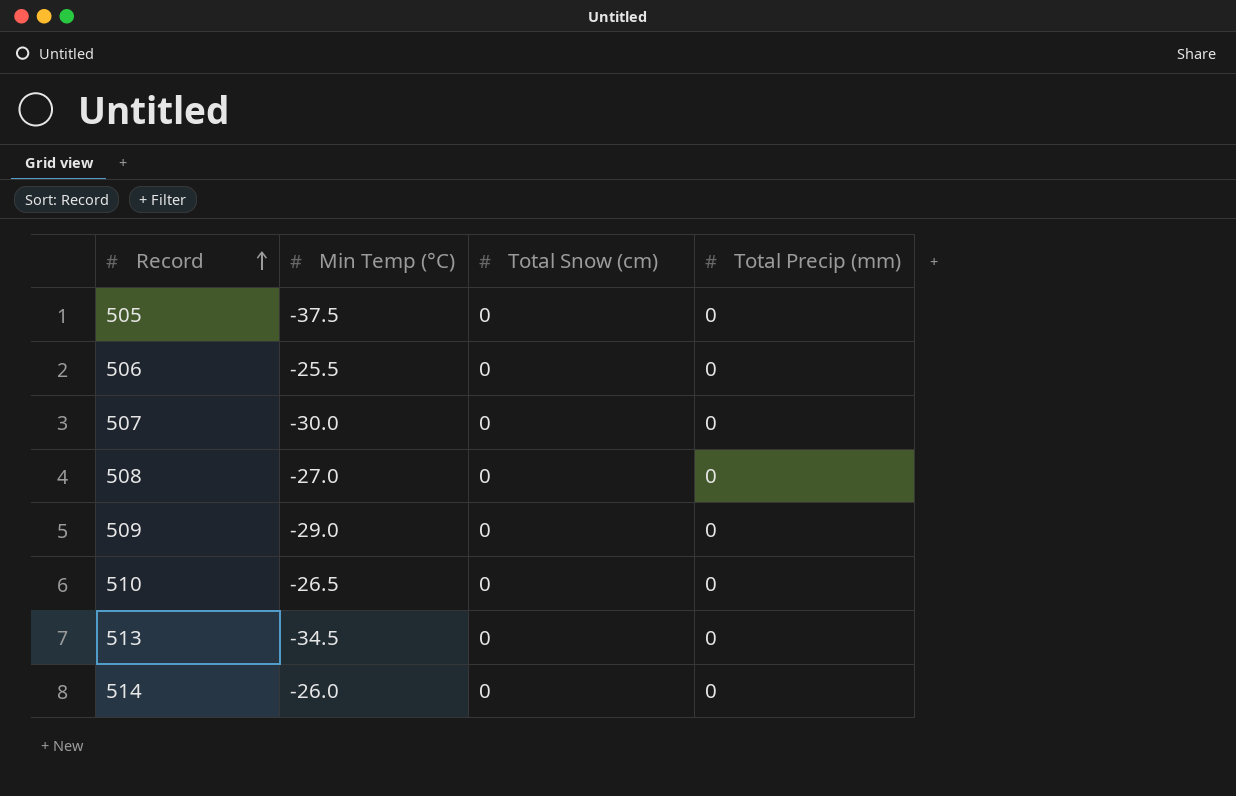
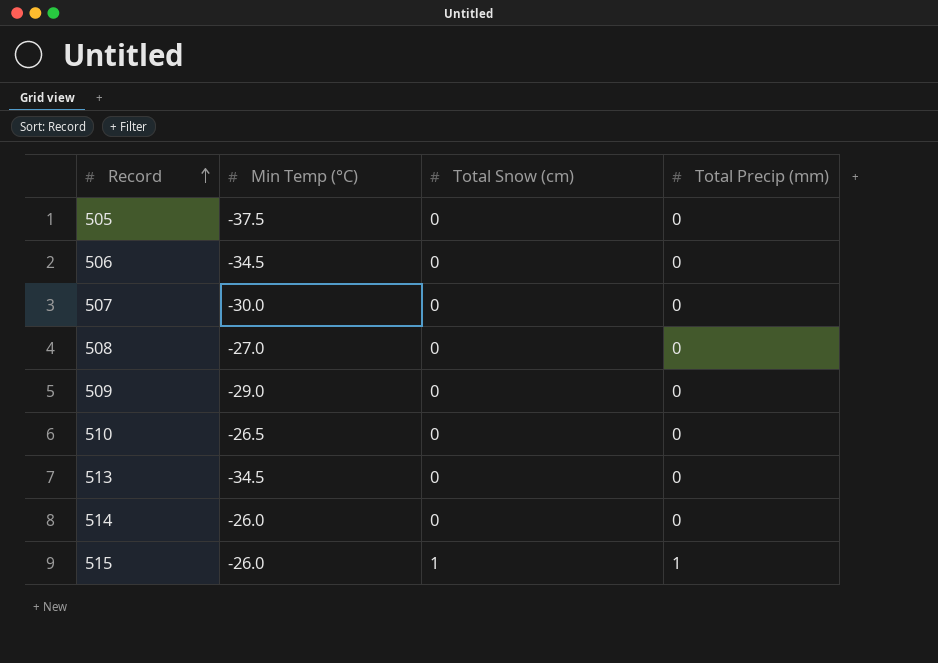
506 | Min Temp (°C): -25.5 -> -34.5
row 515: none -> -26.0 | 1 | 1

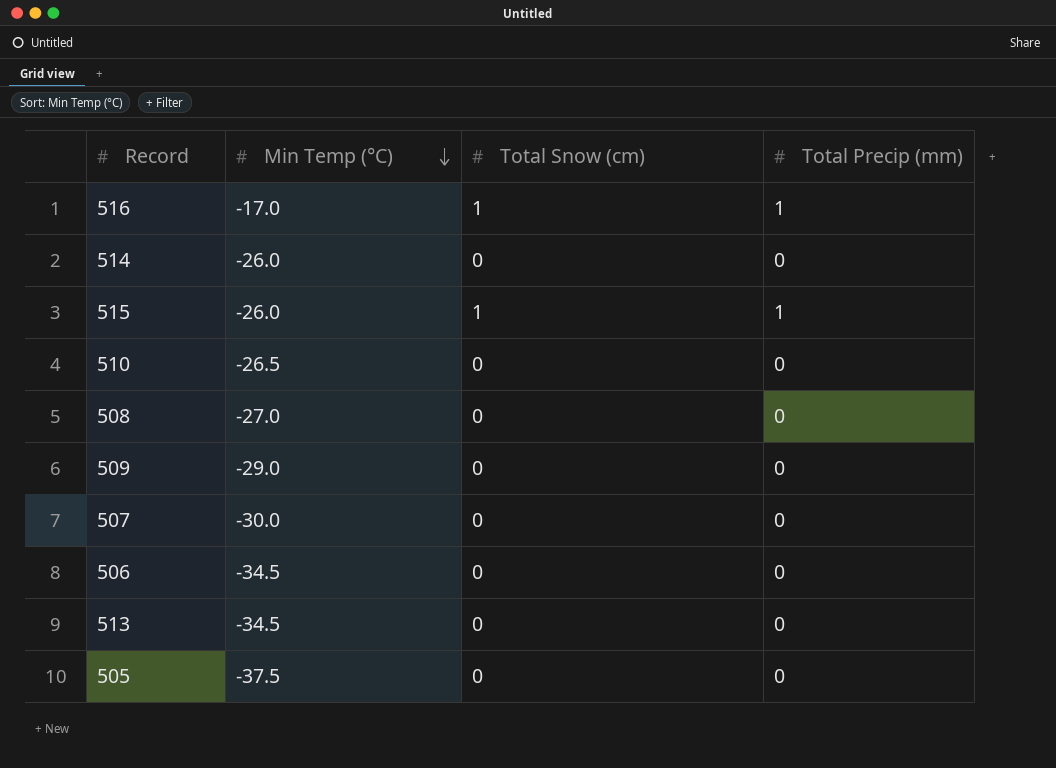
row order: Record ascending -> Min Temp (°C) descending
row 516: none -> -17.0 | 1 | 1

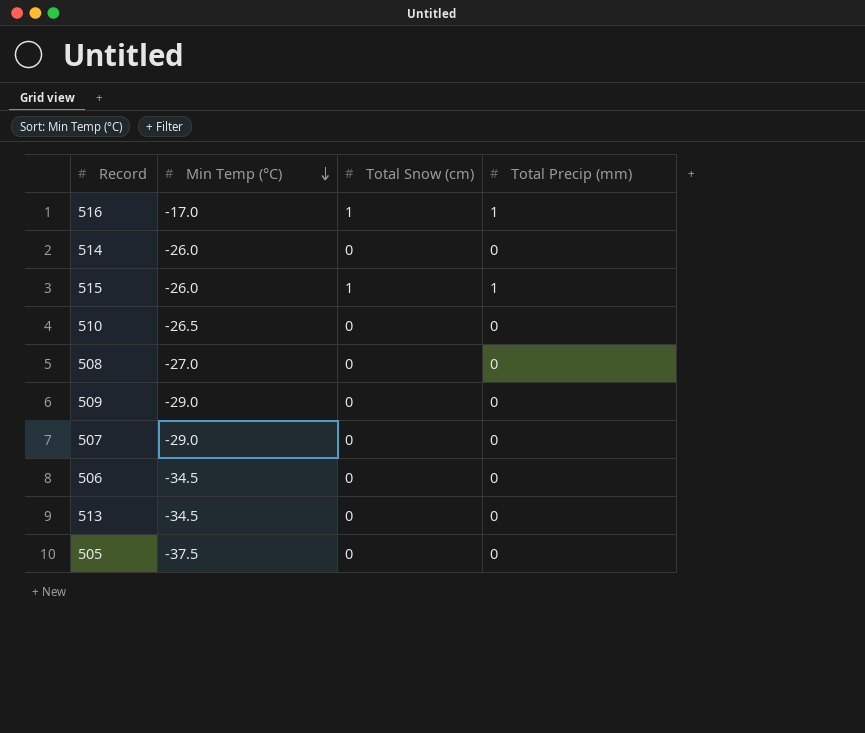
507 | Min Temp (°C): -30.0 -> -29.0

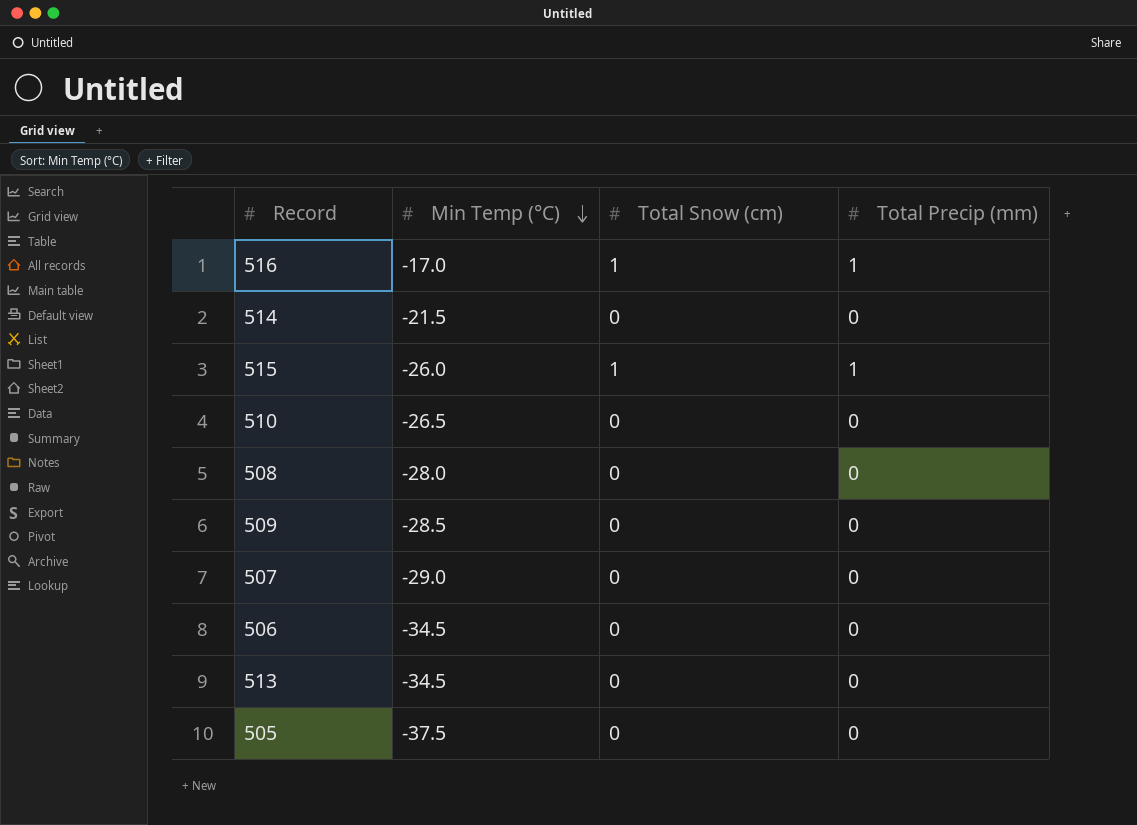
514 | Min Temp (°C): -26.0 -> -21.5
508 | Min Temp (°C): -27.0 -> -28.0
509 | Min Temp (°C): -29.0 -> -28.5

